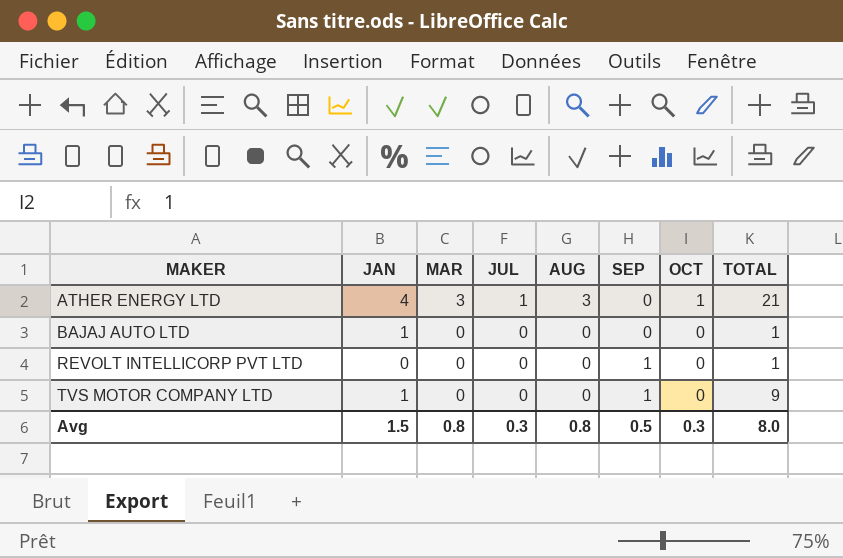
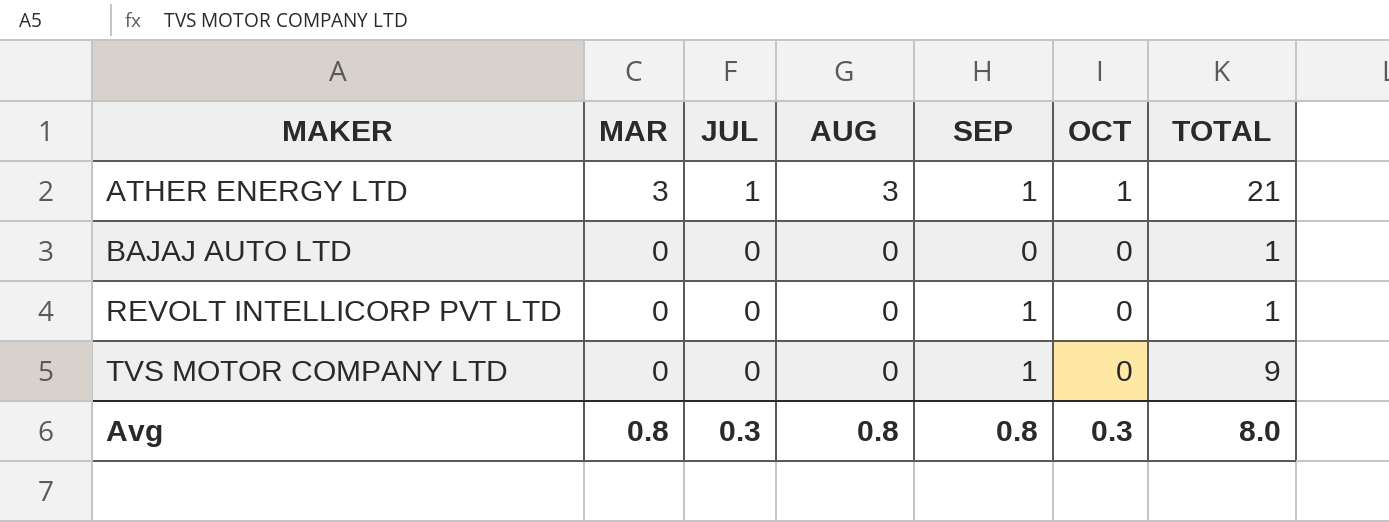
column JAN | position: 2 -> none
ATHER ENERGY LTD | SEP: 0 -> 1
Avg | SEP: 0.5 -> 0.8

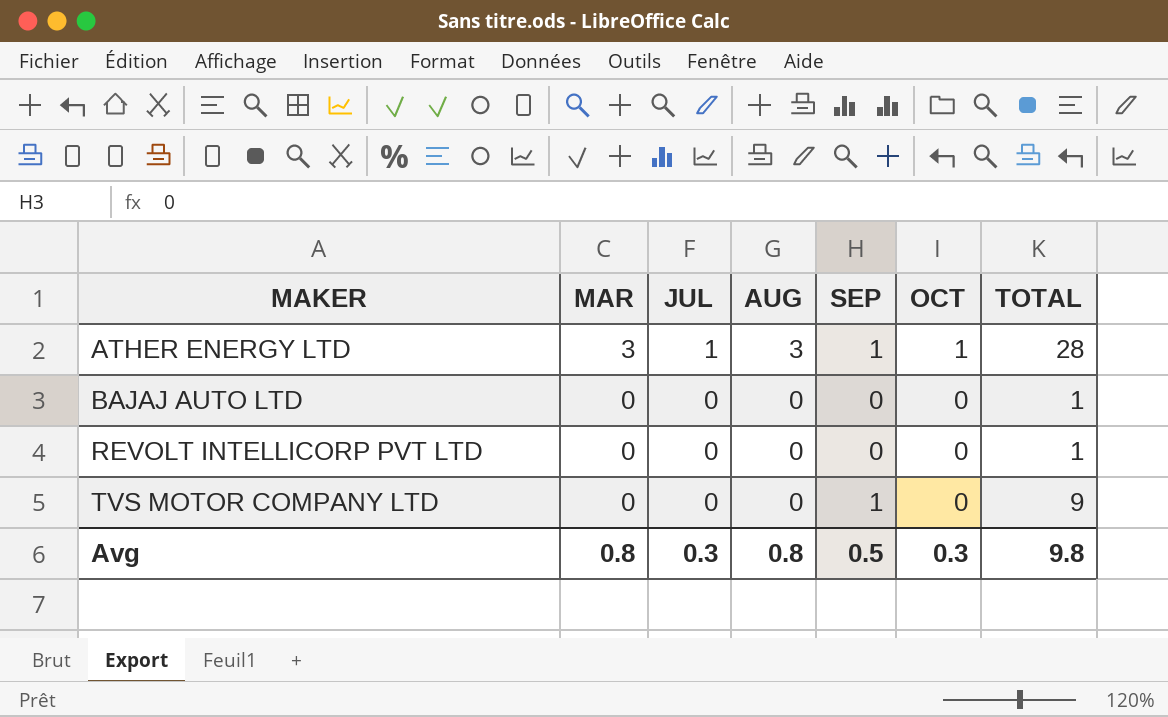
ATHER ENERGY LTD | TOTAL: 21 -> 28
REVOLT INTELLICORP PVT LTD | SEP: 1 -> 0
Avg | SEP: 0.8 -> 0.5
Avg | TOTAL: 8.0 -> 9.8

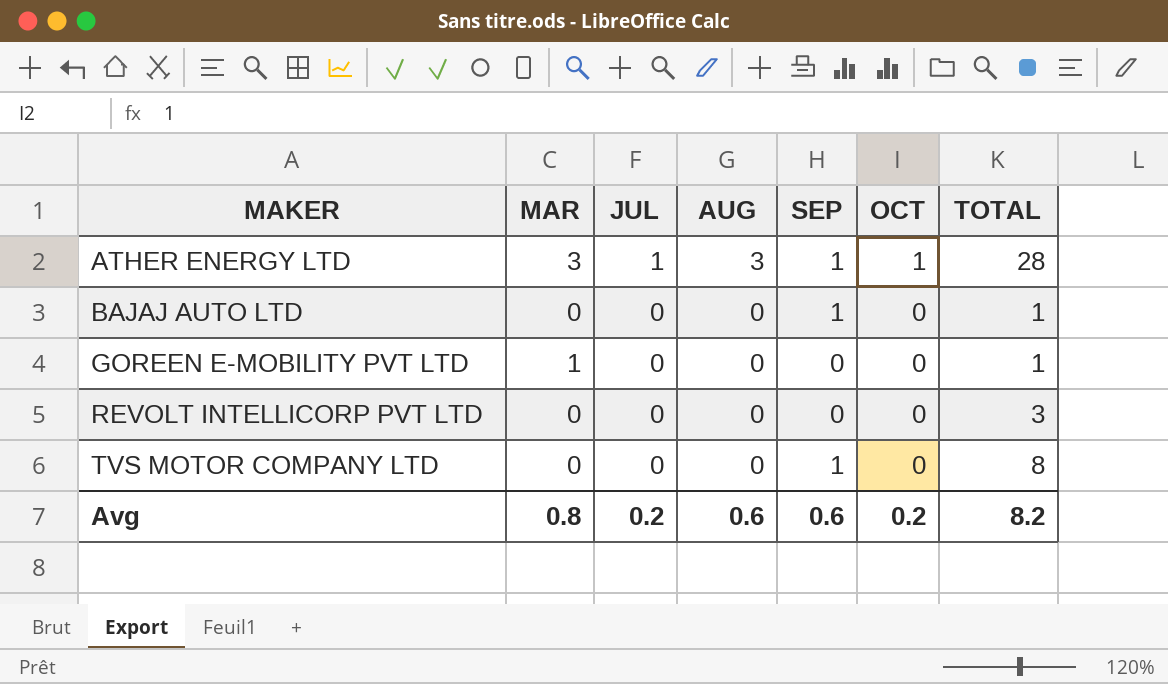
BAJAJ AUTO LTD | SEP: 0 -> 1
row GOREEN E-MOBILITY PVT LTD: none -> 1 | 0 | 0 | 0 | 0 | 1
REVOLT INTELLICORP PVT LTD | TOTAL: 1 -> 3
TVS MOTOR COMPANY LTD | TOTAL: 9 -> 8
Avg | JUL: 0.3 -> 0.2
Avg | AUG: 0.8 -> 0.6
Avg | SEP: 0.5 -> 0.6
Avg | OCT: 0.3 -> 0.2
Avg | TOTAL: 9.8 -> 8.2

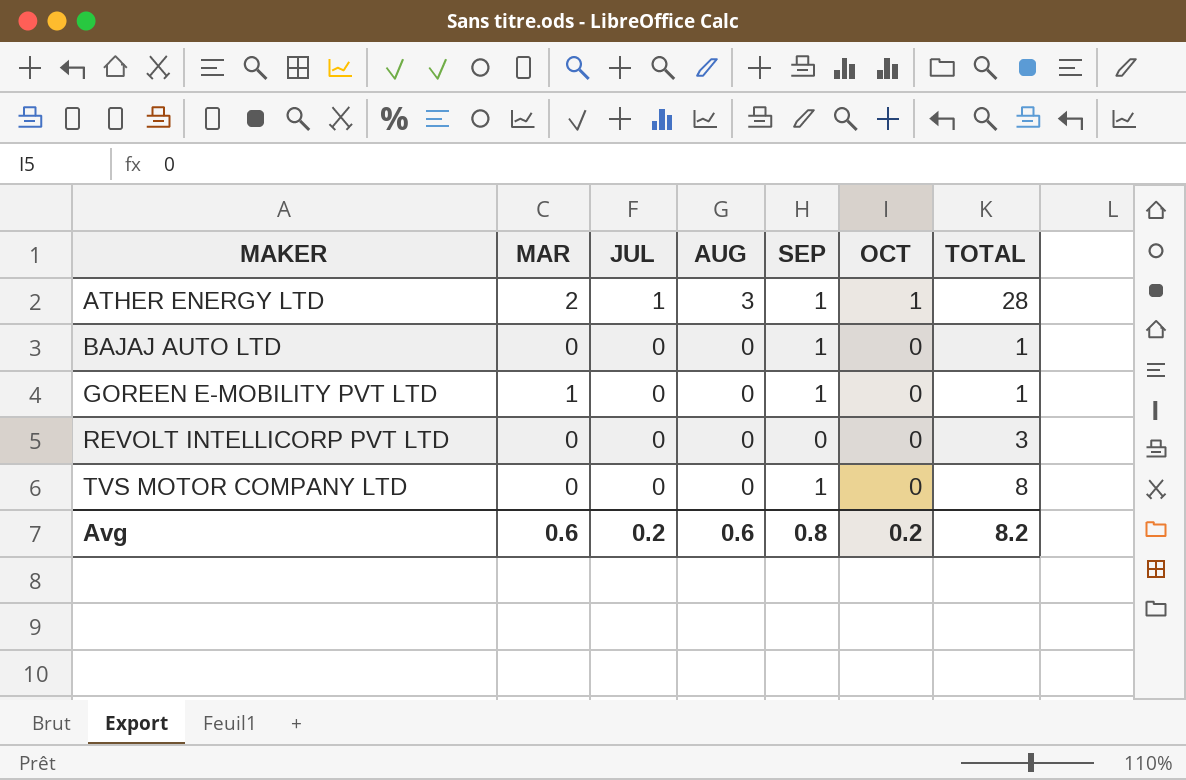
ATHER ENERGY LTD | MAR: 3 -> 2
GOREEN E-MOBILITY PVT LTD | SEP: 0 -> 1
Avg | MAR: 0.8 -> 0.6
Avg | SEP: 0.6 -> 0.8

